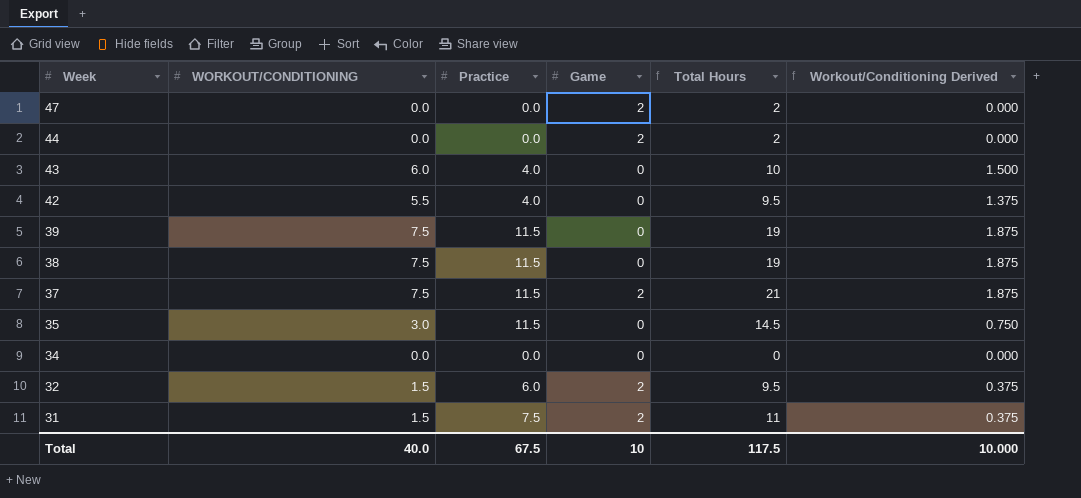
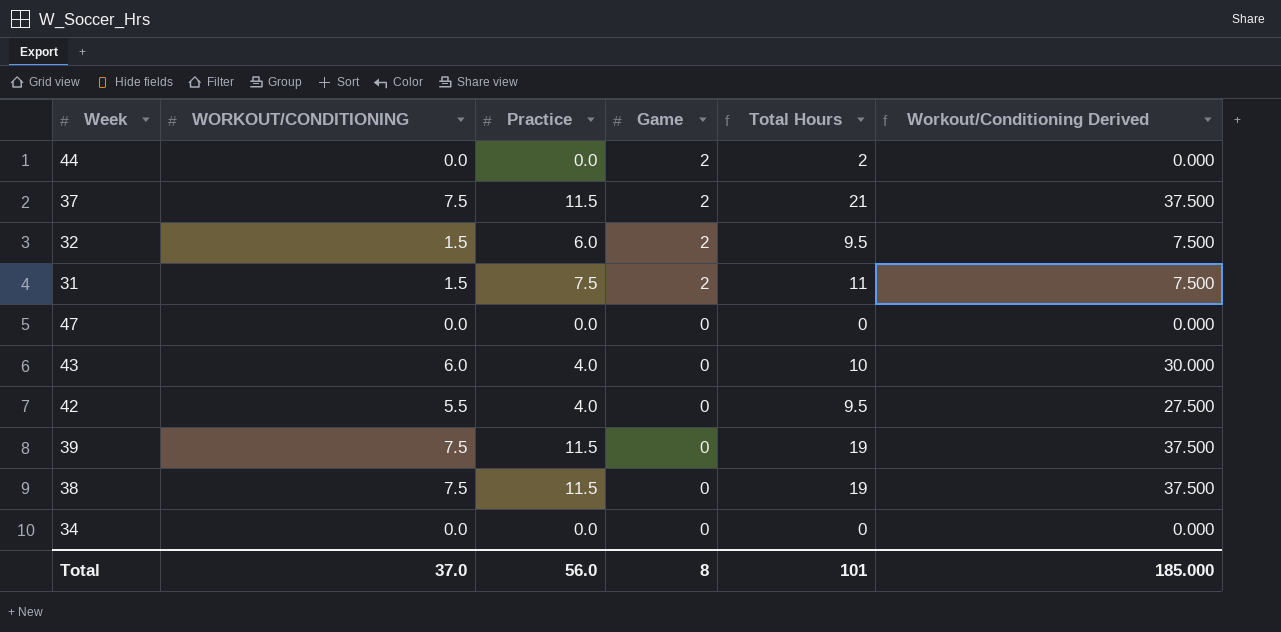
row order: Week descending -> Game descending
column Workout/Conditioning Derived | formula: [WORKOUT/CONDITIONING] * 0.25 -> [WORKOUT/CONDITIONING] * 5
row 35: 3.0 | 11.5 | 0 | 14.5 | 0.750 -> none
47 | Game: 2 -> 0
47 | Total Hours: 2 -> 0
Total | WORKOUT/CONDITIONING: 40.0 -> 37.0
Total | Practice: 67.5 -> 56.0
Total | Game: 10 -> 8
Total | Total Hours: 117.5 -> 101
Total | Workout/Conditioning Derived: 10.000 -> 185.000

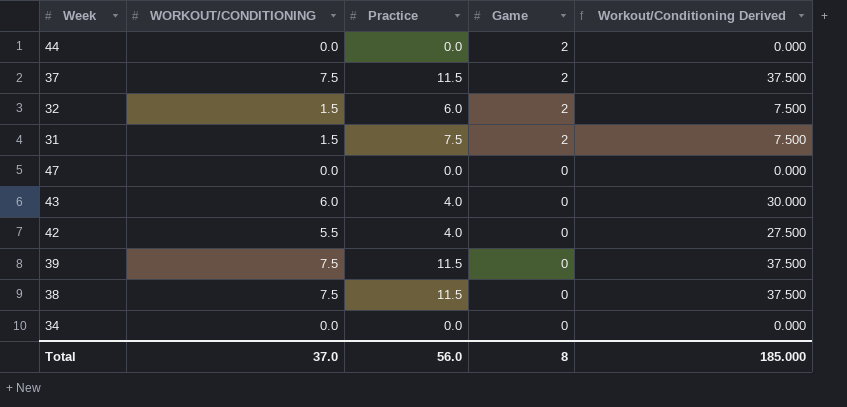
column Total Hours | formula: [WORKOUT/CONDITIONING] + [Practice] + [Game] -> none

